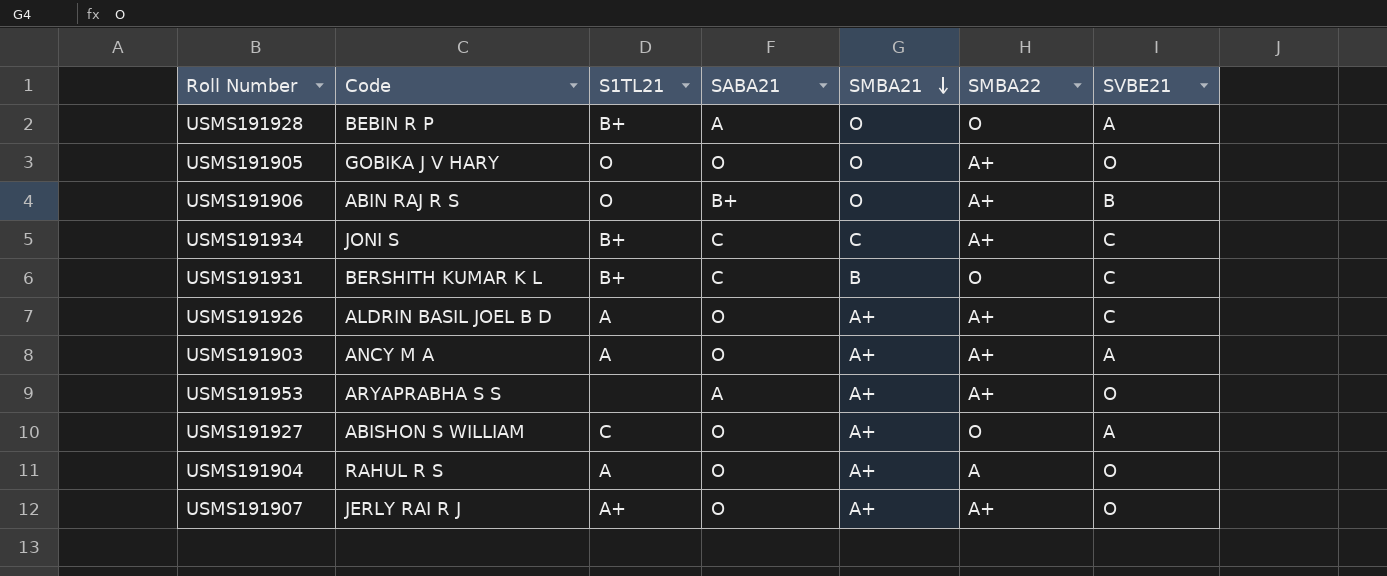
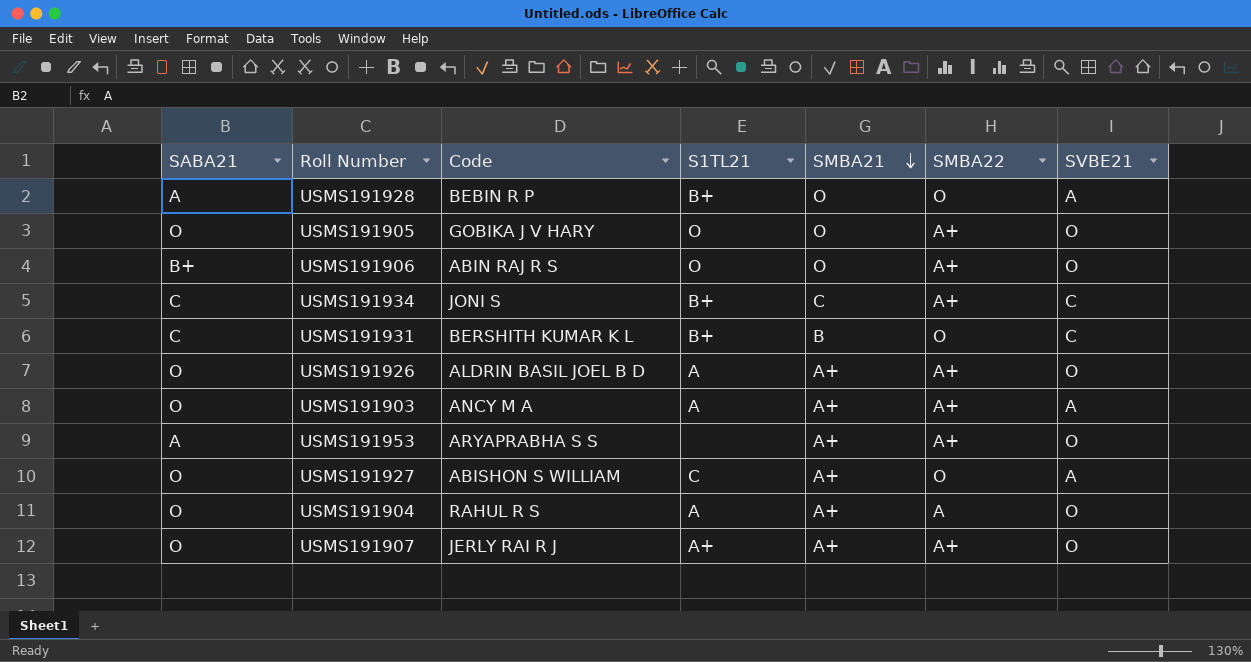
column SABA21 | position: 4 -> 1
USMS191906 | SVBE21: B -> O
USMS191926 | SVBE21: C -> O

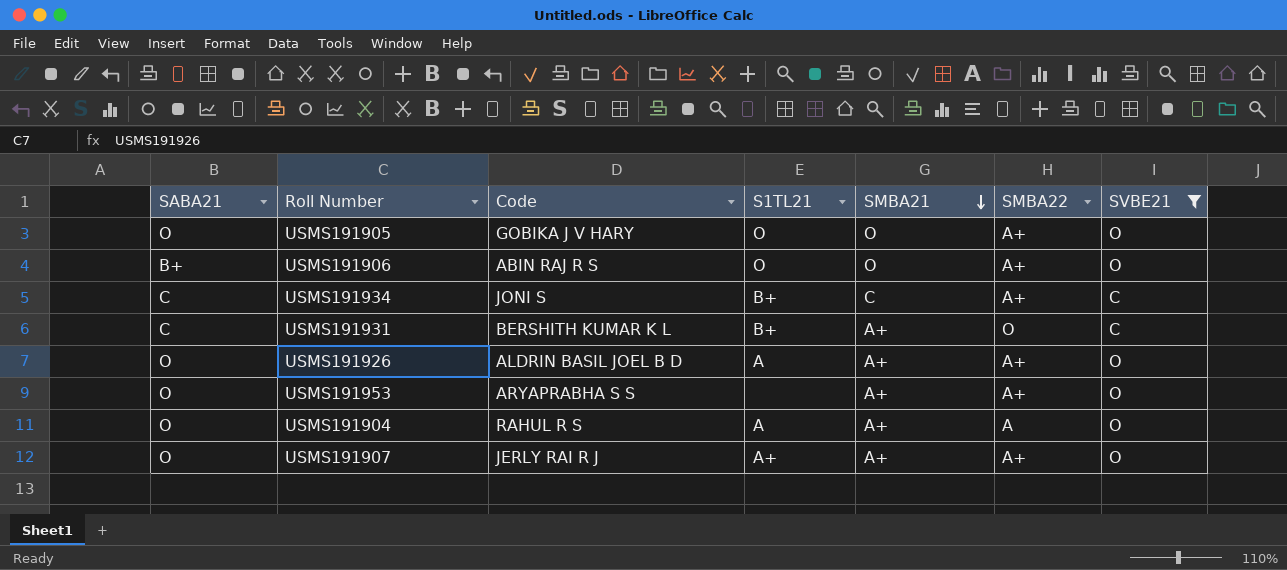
filter: none -> SVBE21 != A
USMS191931 | SMBA21: B -> A+
USMS191953 | SABA21: A -> O

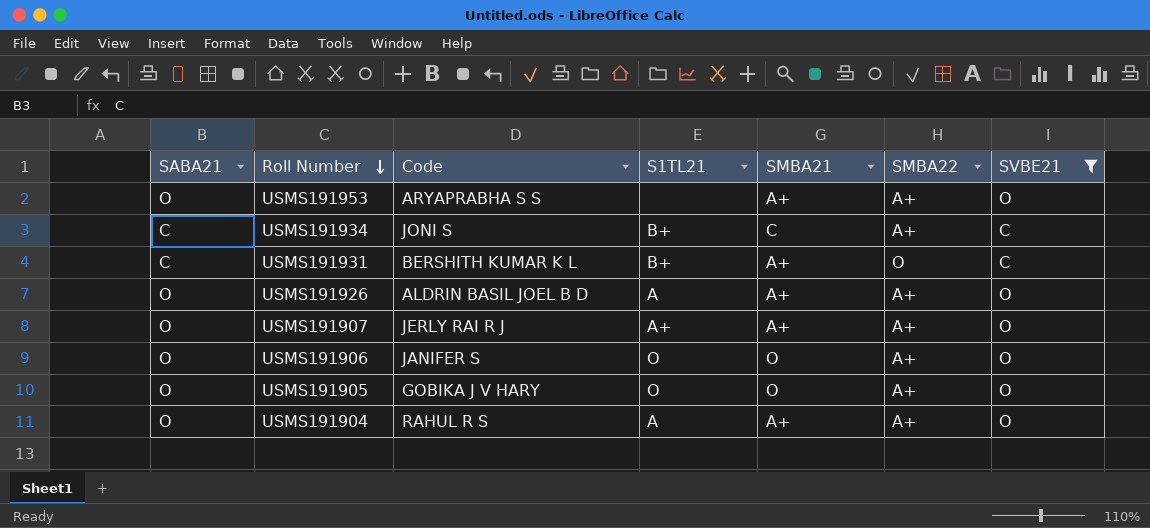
row order: SMBA21 descending -> Roll Number descending
USMS191906 | SABA21: B+ -> O
USMS191906 | Code: ABIN RAJ R S -> JANIFER S
USMS191904 | SMBA22: A -> A+

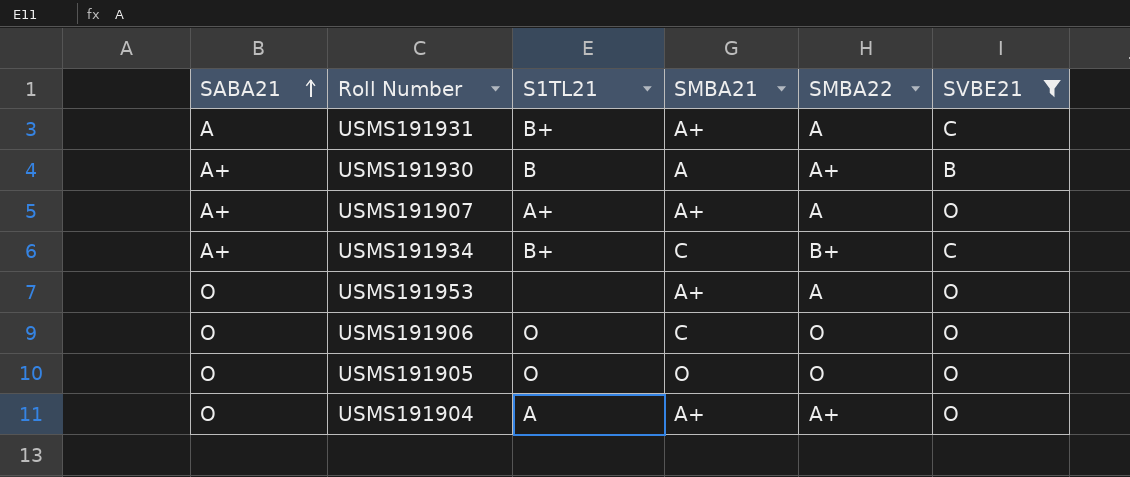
row order: Roll Number descending -> SABA21 ascending
column Code | position: 3 -> none
row USMS191926: O | ALDRIN BASIL JOEL B D | A | A+ | A+ | O -> none
USMS191931 | SABA21: C -> A
USMS191931 | SMBA22: O -> A
row USMS191930: none -> A+ | B | A | A+ | B
USMS191907 | SABA21: O -> A+
USMS191907 | SMBA22: A+ -> A
USMS191934 | SABA21: C -> A+
USMS191934 | SMBA22: A+ -> B+
USMS191953 | SMBA22: A+ -> A
USMS191906 | SMBA21: O -> C
USMS191906 | SMBA22: A+ -> O
USMS191905 | SMBA22: A+ -> O

